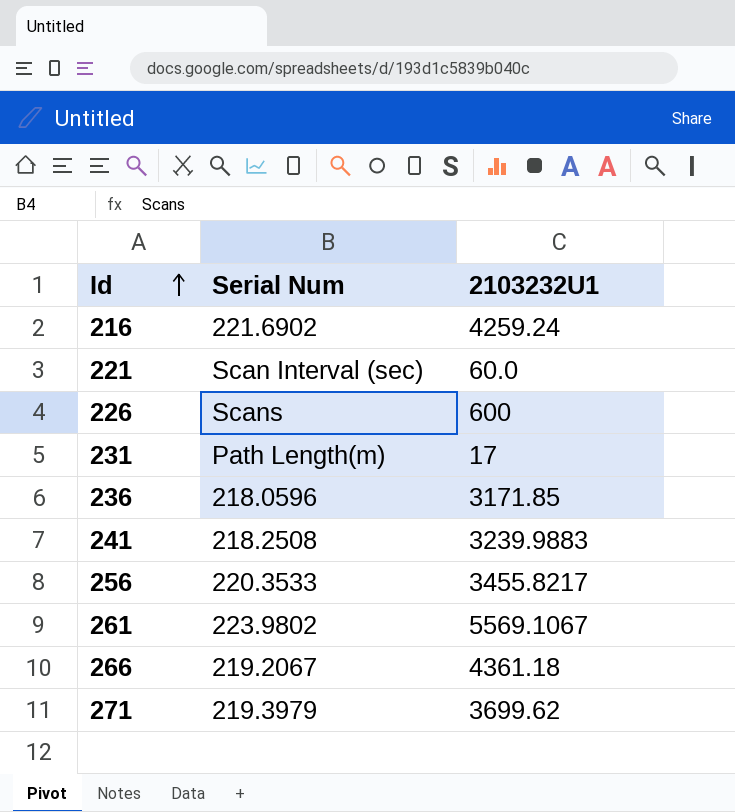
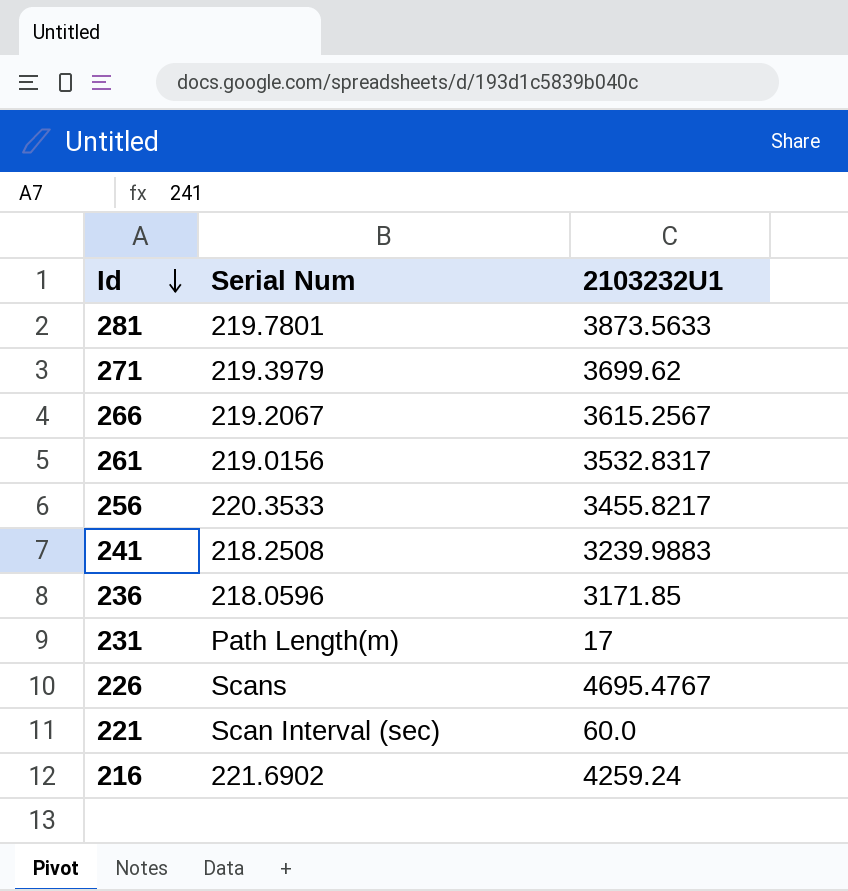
row order: Id ascending -> Id descending
row 281: none -> 219.7801 | 3873.5633
266 | 2103232U1: 4361.18 -> 3615.2567
261 | Serial Num: 223.9802 -> 219.0156
261 | 2103232U1: 5569.1067 -> 3532.8317
226 | 2103232U1: 600 -> 4695.4767

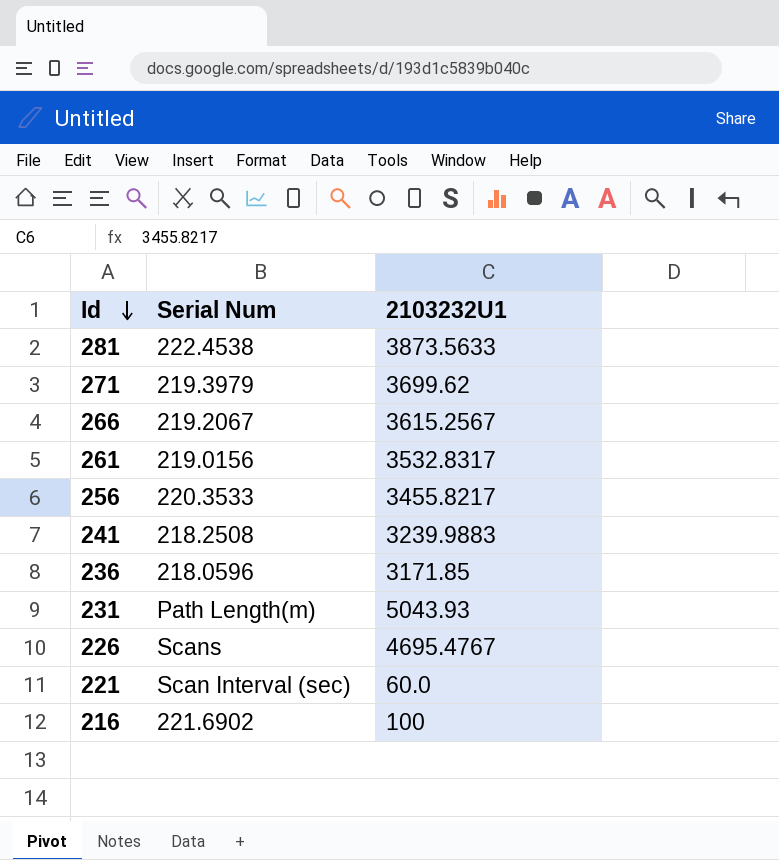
281 | Serial Num: 219.7801 -> 222.4538
231 | 2103232U1: 17 -> 5043.93
216 | 2103232U1: 4259.24 -> 100

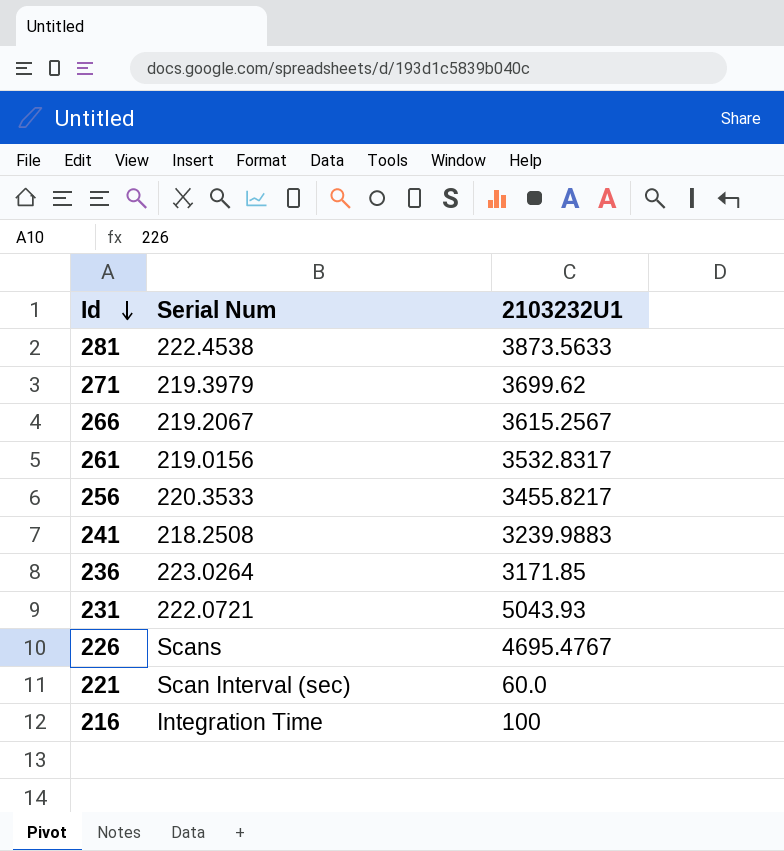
236 | Serial Num: 218.0596 -> 223.0264
231 | Serial Num: Path Length(m) -> 222.0721
216 | Serial Num: 221.6902 -> Integration Time

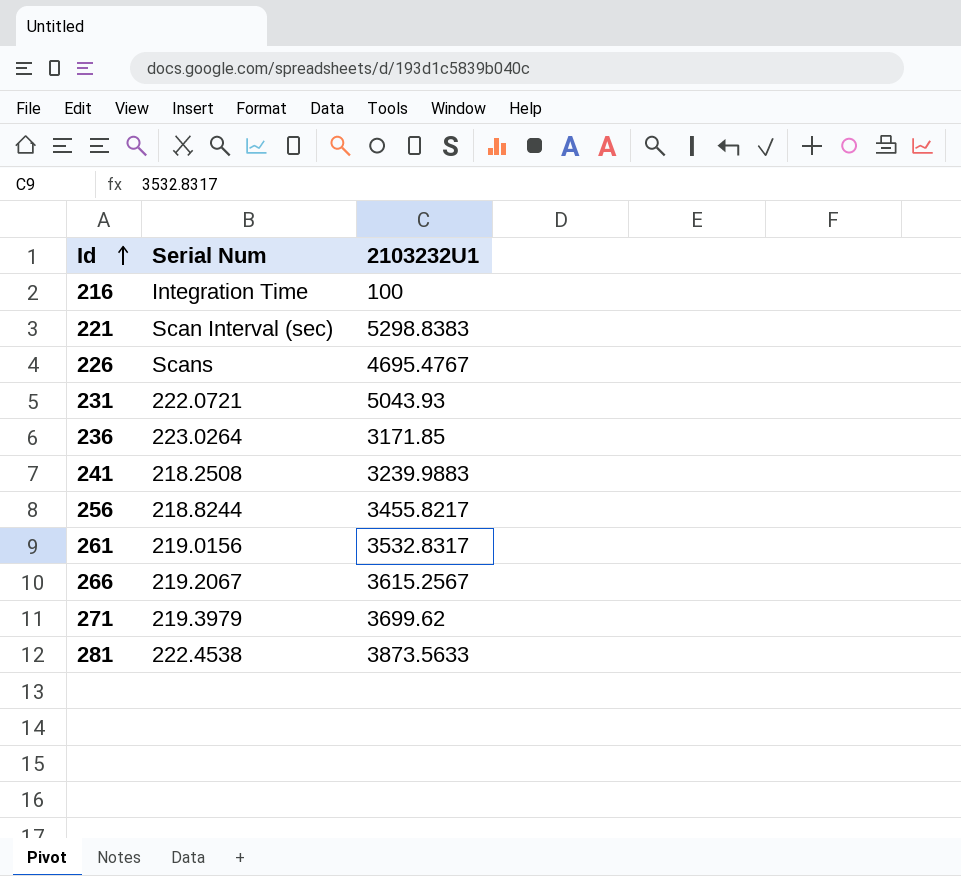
row order: Id descending -> Id ascending
221 | 2103232U1: 60.0 -> 5298.8383
256 | Serial Num: 220.3533 -> 218.8244

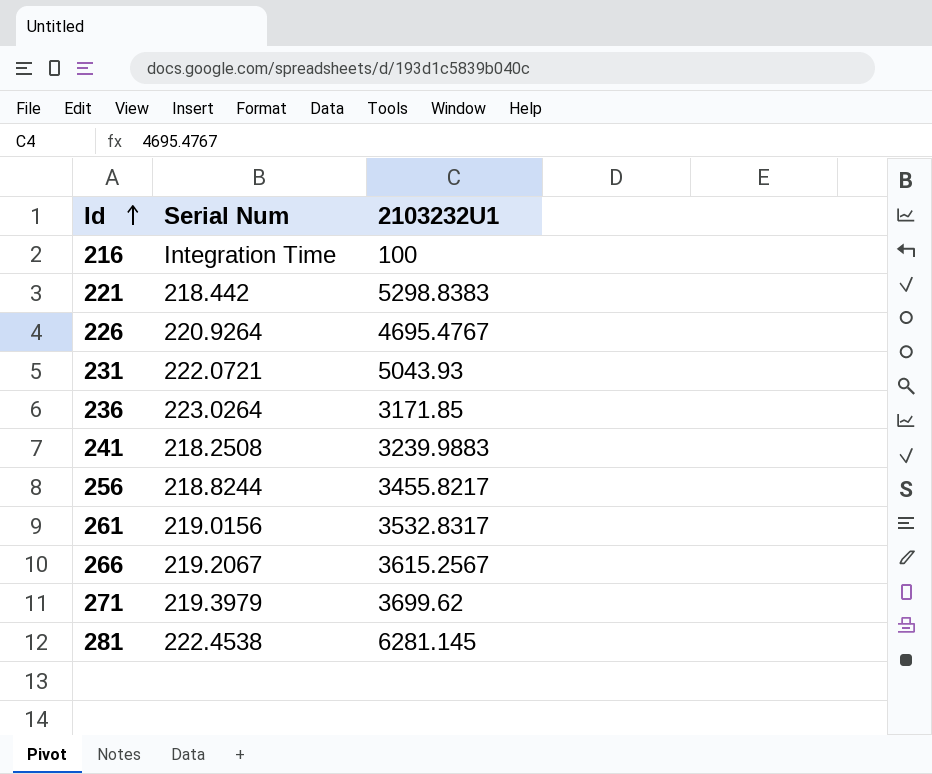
221 | Serial Num: Scan Interval (sec) -> 218.442
226 | Serial Num: Scans -> 220.9264
281 | 2103232U1: 3873.5633 -> 6281.145

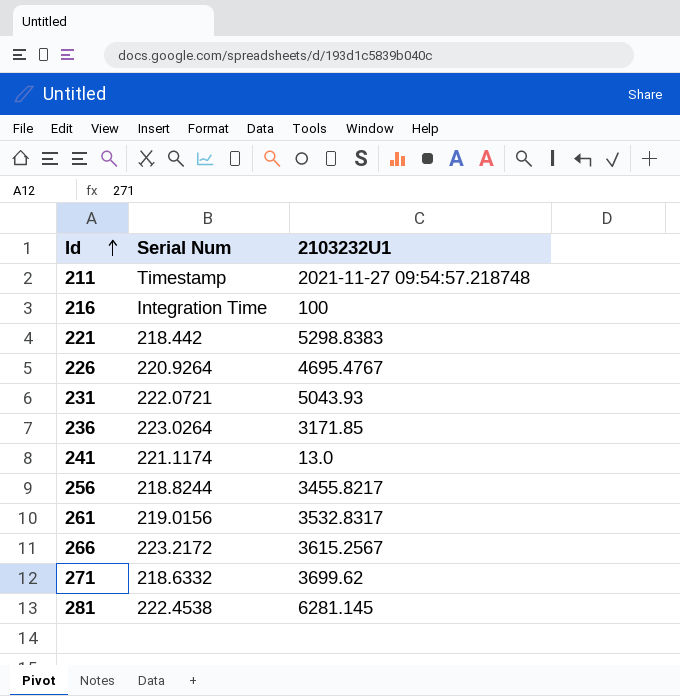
row 211: none -> Timestamp | 2021-11-27 09:54:57.218748
241 | Serial Num: 218.2508 -> 221.1174
241 | 2103232U1: 3239.9883 -> 13.0
266 | Serial Num: 219.2067 -> 223.2172
271 | Serial Num: 219.3979 -> 218.6332

